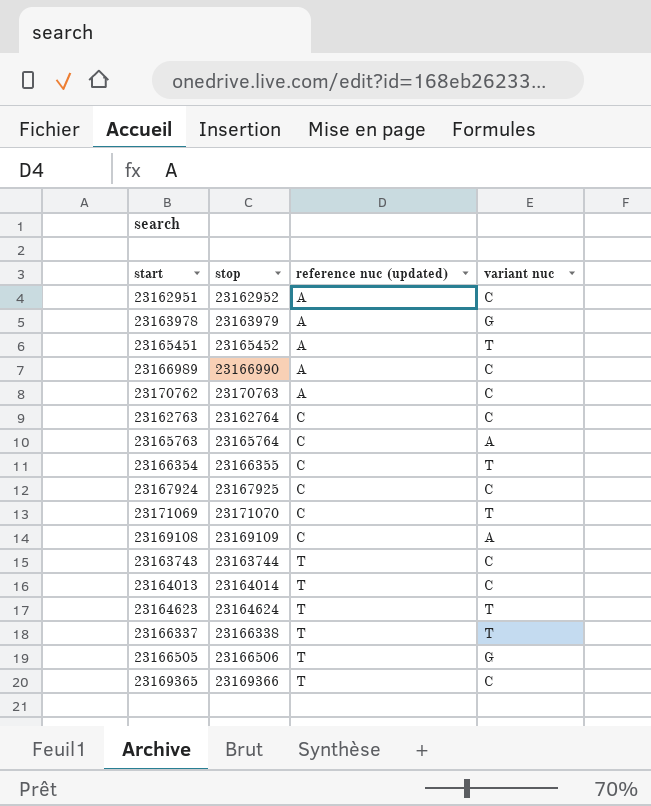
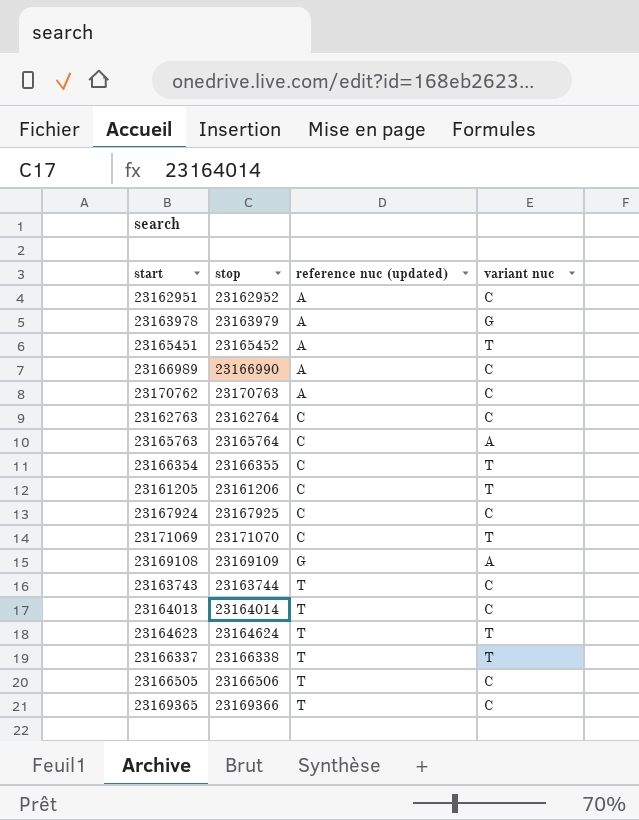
row 23161205: none -> 23161206 | C | T
23169108 | reference nuc (updated): C -> G
23166505 | variant nuc: G -> C

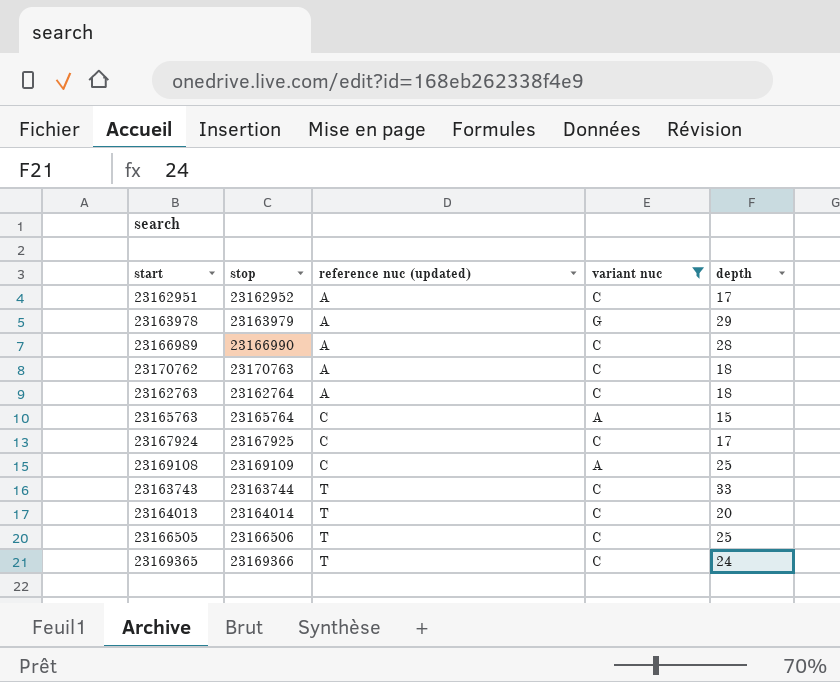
filter: none -> variant nuc != T
column depth | position: none -> 5
23162763 | reference nuc (updated): C -> A
23169108 | reference nuc (updated): G -> C

